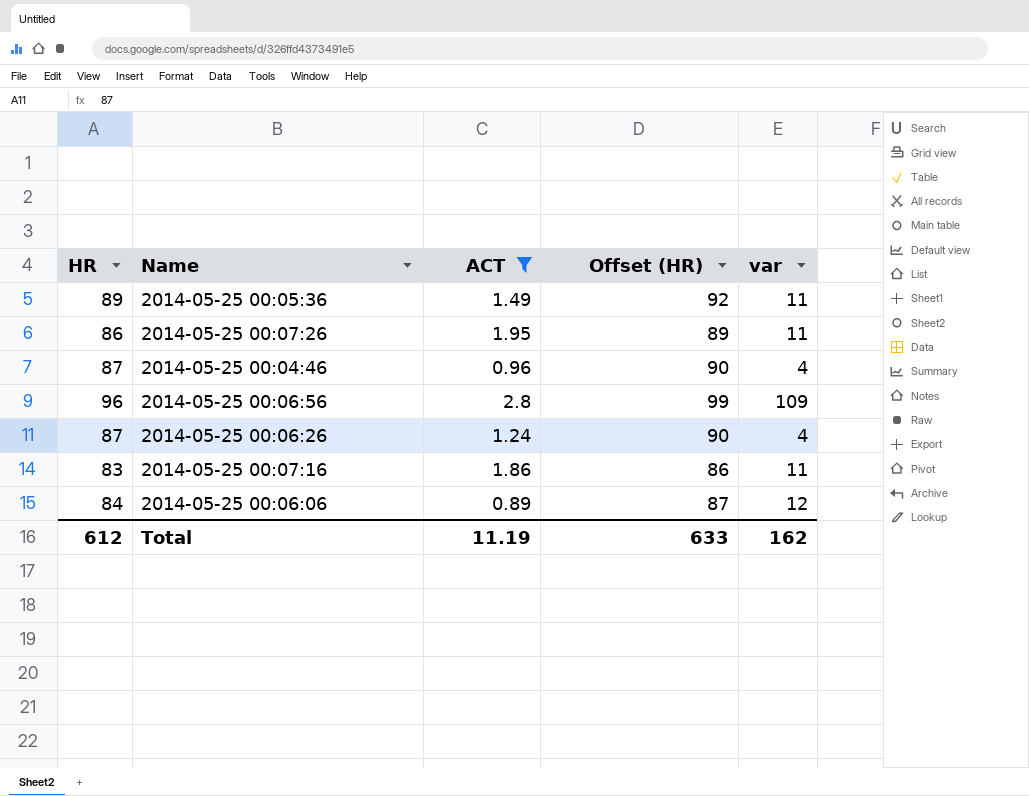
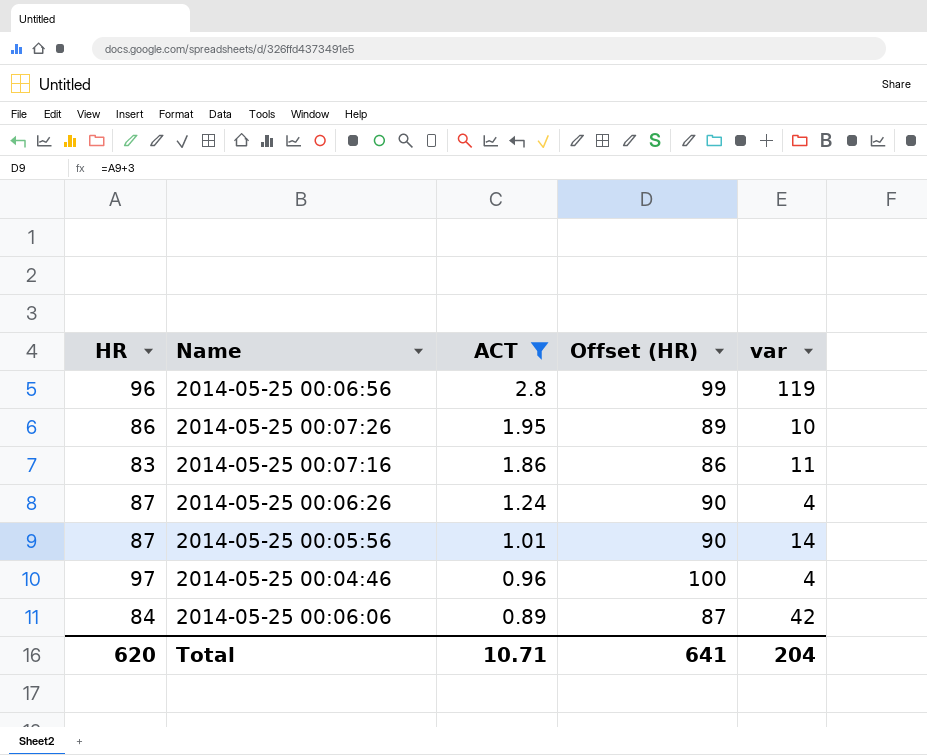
row order: none -> ACT descending
row 2014-05-25 00:05:36: 89 | 1.49 | 92 | 11 -> none
2014-05-25 00:06:56 | var: 109 -> 119
2014-05-25 00:07:26 | var: 11 -> 10
row 2014-05-25 00:05:56: none -> 87 | 1.01 | 90 | 14
2014-05-25 00:04:46 | HR: 87 -> 97
2014-05-25 00:04:46 | Offset (HR): 90 -> 100
2014-05-25 00:06:06 | var: 12 -> 42
Total | HR: 612 -> 620
Total | ACT: 11.19 -> 10.71
Total | Offset (HR): 633 -> 641
Total | var: 162 -> 204

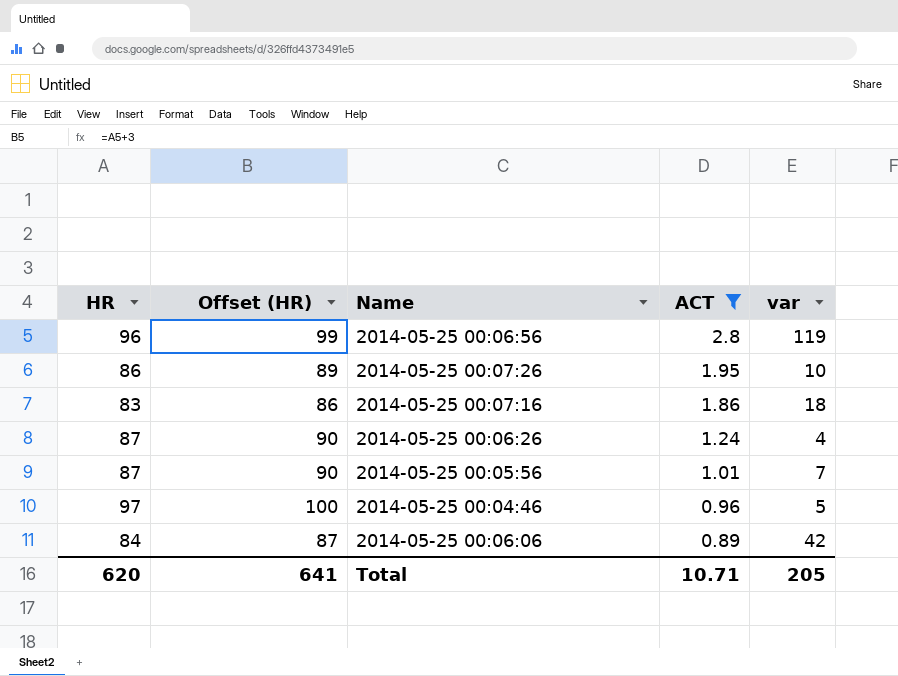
column Offset (HR) | position: 4 -> 2
2014-05-25 00:07:16 | var: 11 -> 18
2014-05-25 00:05:56 | var: 14 -> 7
2014-05-25 00:04:46 | var: 4 -> 5
Total | var: 204 -> 205

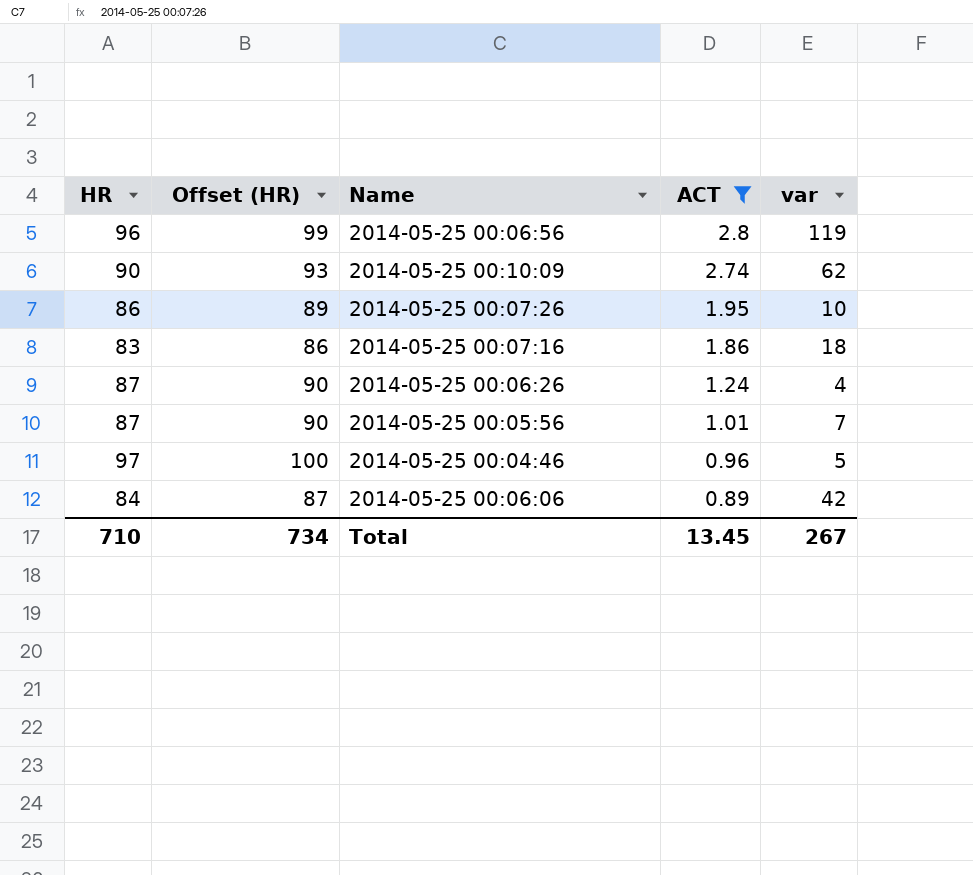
row 2014-05-25 00:10:09: none -> 90 | 93 | 2.74 | 62
Total | HR: 620 -> 710
Total | Offset (HR): 641 -> 734
Total | ACT: 10.71 -> 13.45
Total | var: 205 -> 267

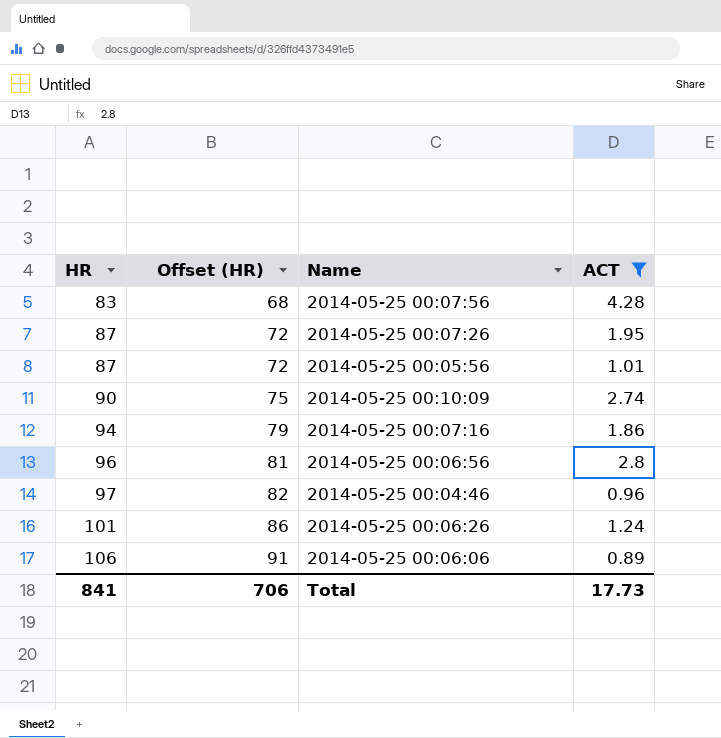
row order: ACT descending -> HR ascending
column var | position: 5 -> none
column Offset (HR) | formula: [HR] + 3 -> [HR] - 15
row 2014-05-25 00:07:56: none -> 83 | 68 | 4.28
2014-05-25 00:07:26 | HR: 86 -> 87
2014-05-25 00:07:16 | HR: 83 -> 94
2014-05-25 00:06:26 | HR: 87 -> 101
2014-05-25 00:06:06 | HR: 84 -> 106
Total | HR: 710 -> 841
Total | Offset (HR): 734 -> 706
Total | ACT: 13.45 -> 17.73

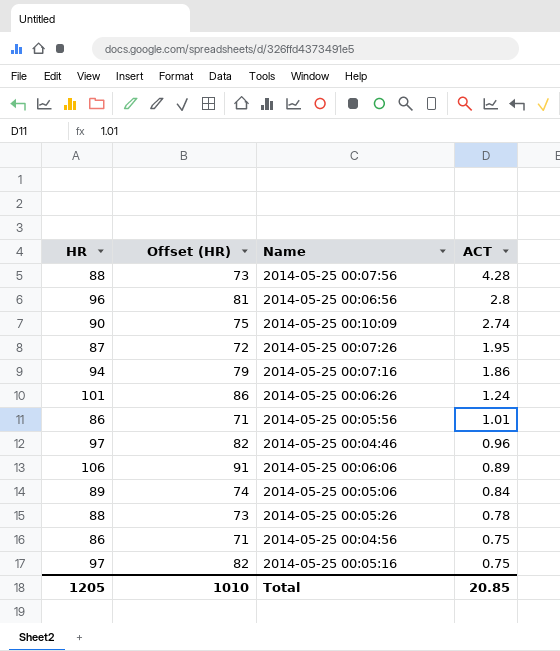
filter: ACT >= 0.89 -> none
row order: HR ascending -> ACT descending
2014-05-25 00:07:56 | HR: 83 -> 88
2014-05-25 00:07:56 | Offset (HR): 68 -> 73
2014-05-25 00:05:56 | HR: 87 -> 86
2014-05-25 00:05:56 | Offset (HR): 72 -> 71
Total | HR: 841 -> 1205
Total | Offset (HR): 706 -> 1010
Total | ACT: 17.73 -> 20.85

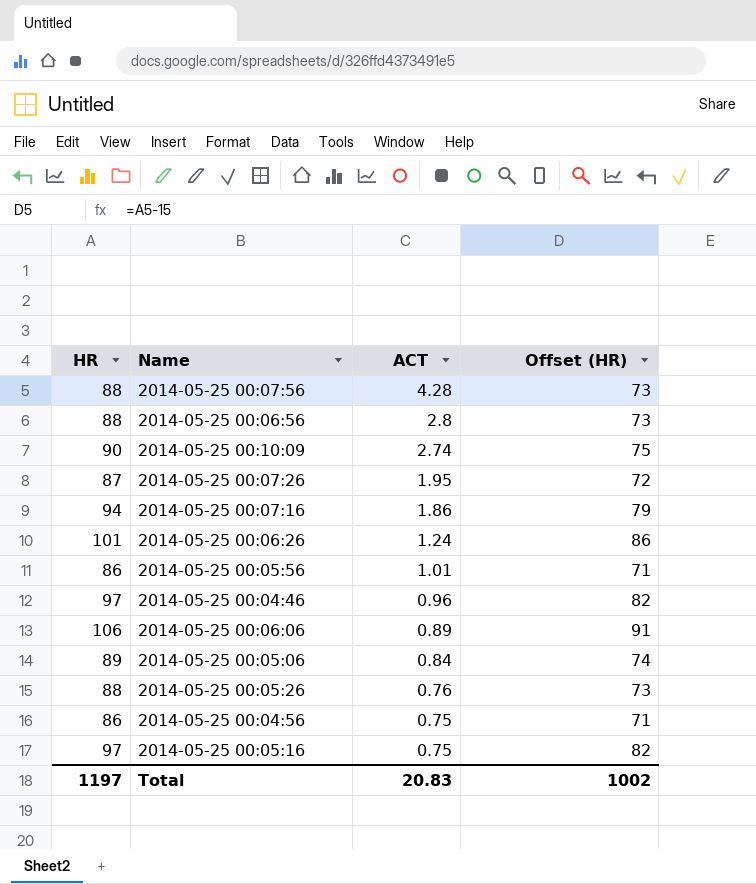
column Offset (HR) | position: 2 -> 4
2014-05-25 00:06:56 | HR: 96 -> 88
2014-05-25 00:06:56 | Offset (HR): 81 -> 73
2014-05-25 00:05:26 | ACT: 0.78 -> 0.76
Total | HR: 1205 -> 1197
Total | ACT: 20.85 -> 20.83
Total | Offset (HR): 1010 -> 1002

